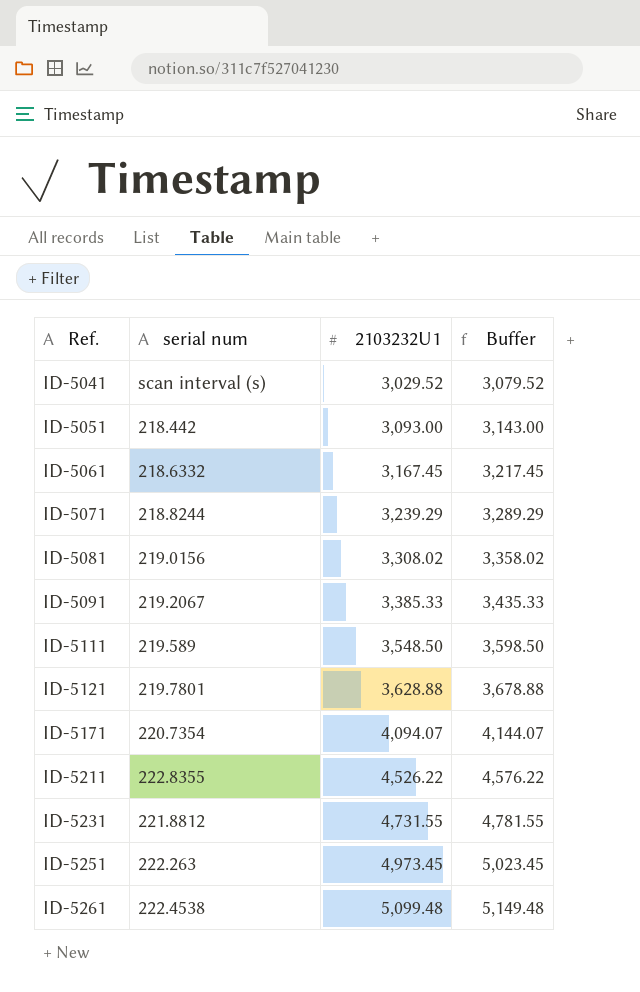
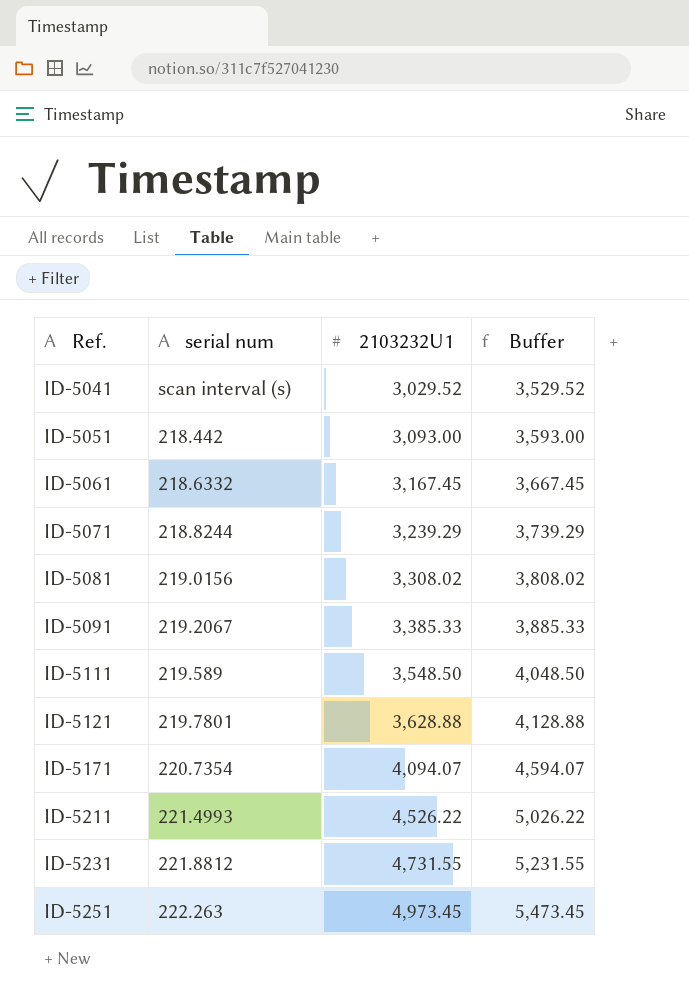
column Buffer | formula: [2103232U1] + 50 -> [2103232U1] + 500
row ID-5261: 222.4538 | 5,099.48 | 5,149.48 -> none
ID-5211 | serial num: 222.8355 -> 221.4993

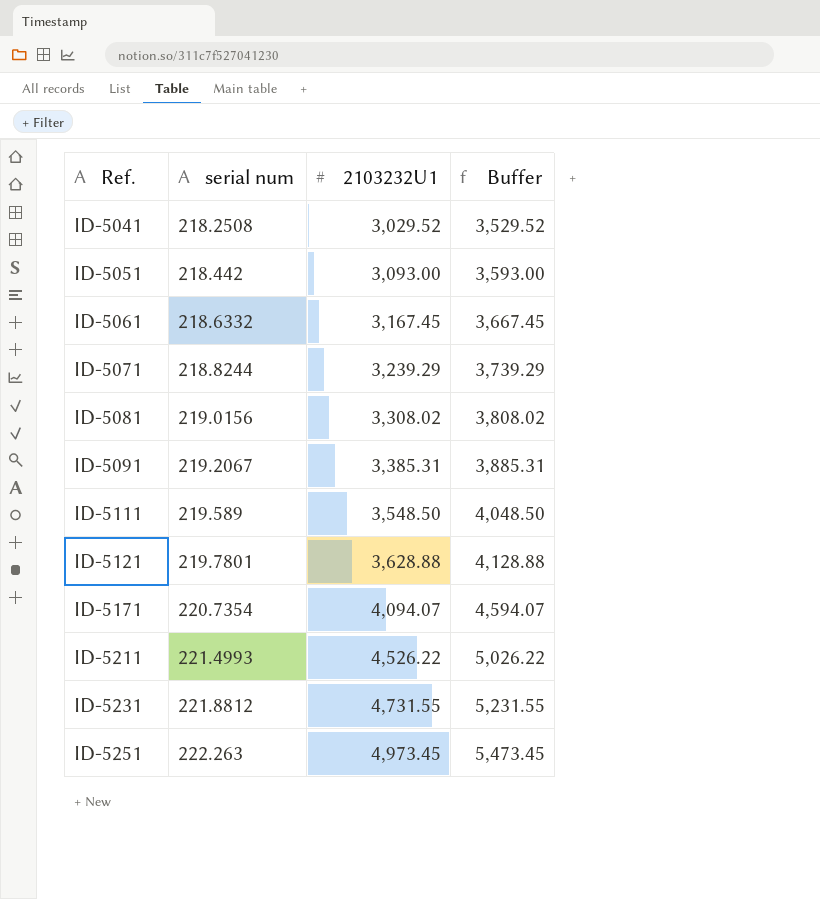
ID-5041 | serial num: scan interval (s) -> 218.2508
ID-5091 | 2103232U1: 3,385.33 -> 3,385.31
ID-5091 | Buffer: 3,885.33 -> 3,885.31

